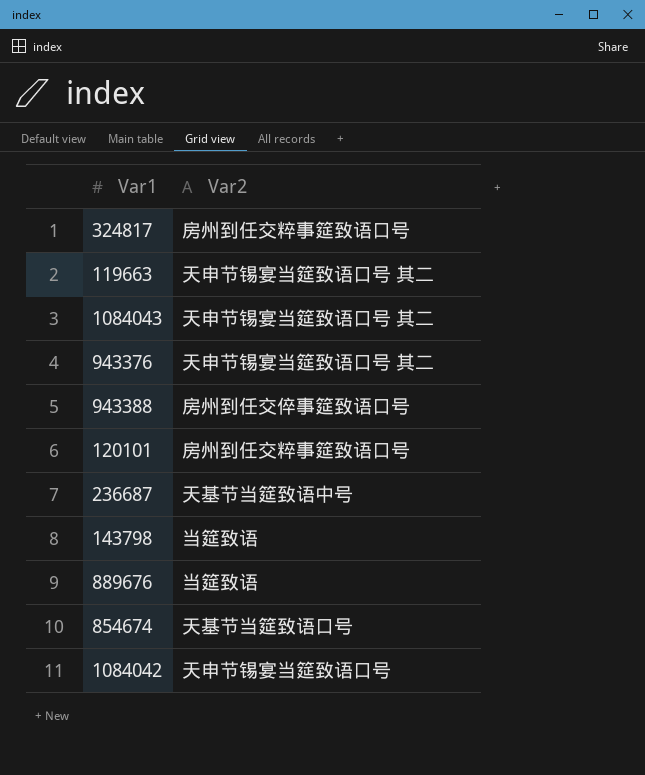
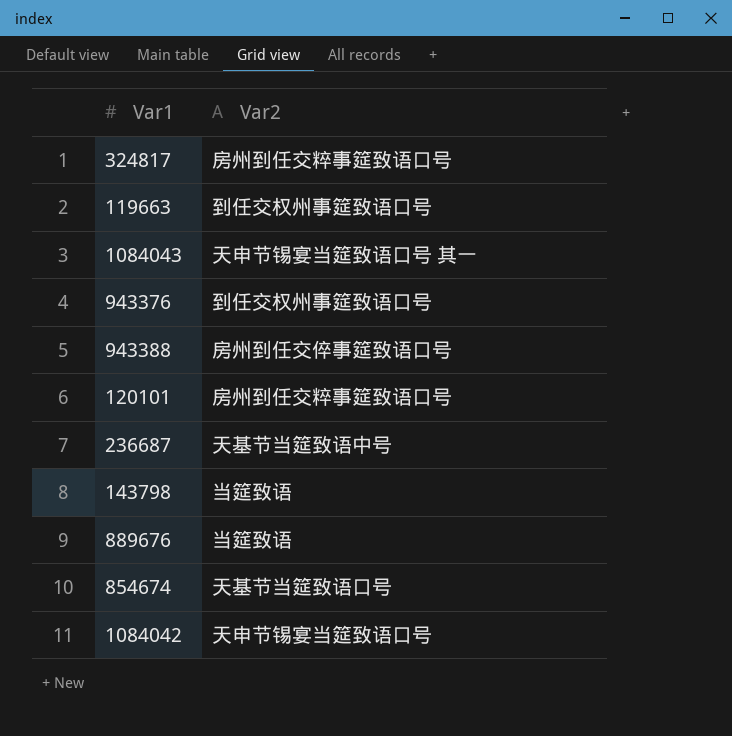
119663 | Var2: 天申节锡宴当筵致语口号 其二 -> 到任交权州事筵致语口号
1084043 | Var2: 天申节锡宴当筵致语口号 其二 -> 天申节锡宴当筵致语口号 其一
943376 | Var2: 天申节锡宴当筵致语口号 其二 -> 到任交权州事筵致语口号

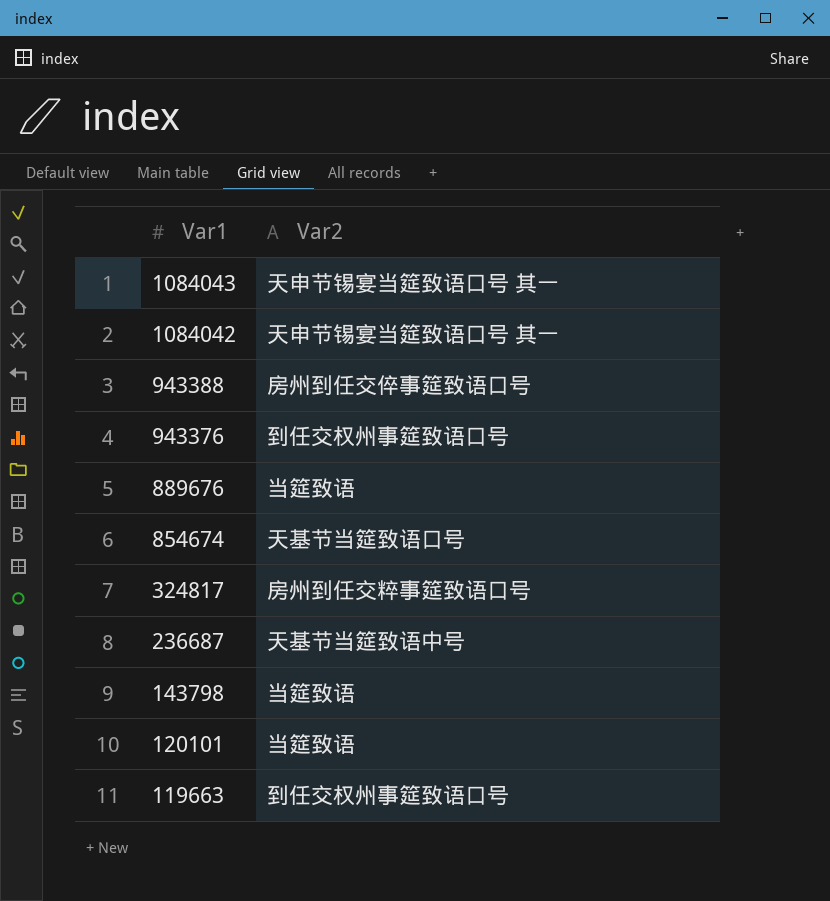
row order: none -> Var1 descending
1084042 | Var2: 天申节锡宴当筵致语口号 -> 天申节锡宴当筵致语口号 其一
120101 | Var2: 房州到任交粹事筵致语口号 -> 当筵致语

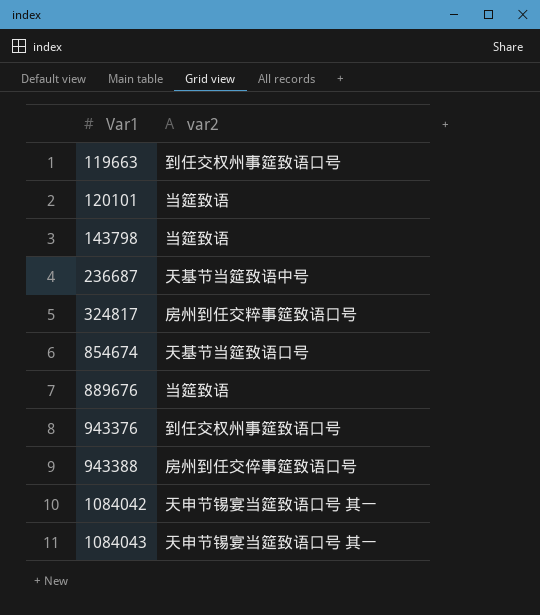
row order: Var1 descending -> Var1 ascending
column name: Var2 -> var2

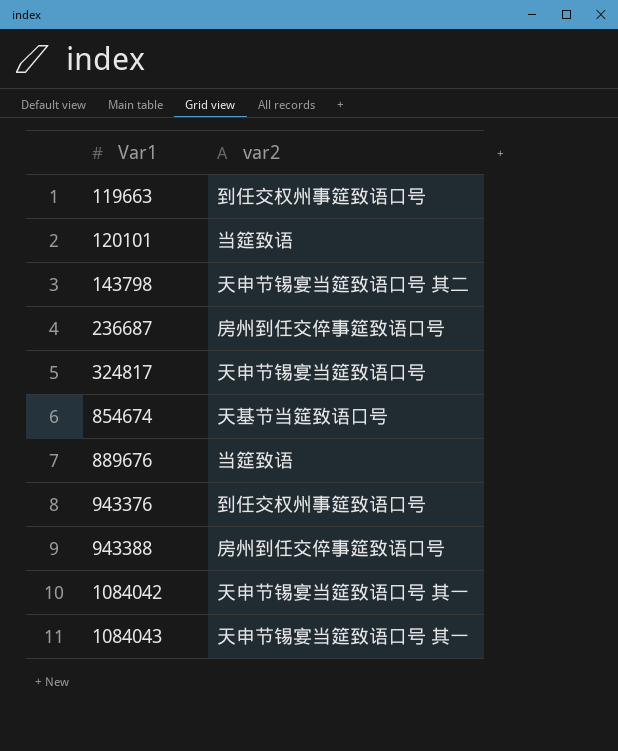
143798 | var2: 当筵致语 -> 天申节锡宴当筵致语口号 其二
236687 | var2: 天基节当筵致语中号 -> 房州到任交倅事筵致语口号
324817 | var2: 房州到任交粹事筵致语口号 -> 天申节锡宴当筵致语口号

